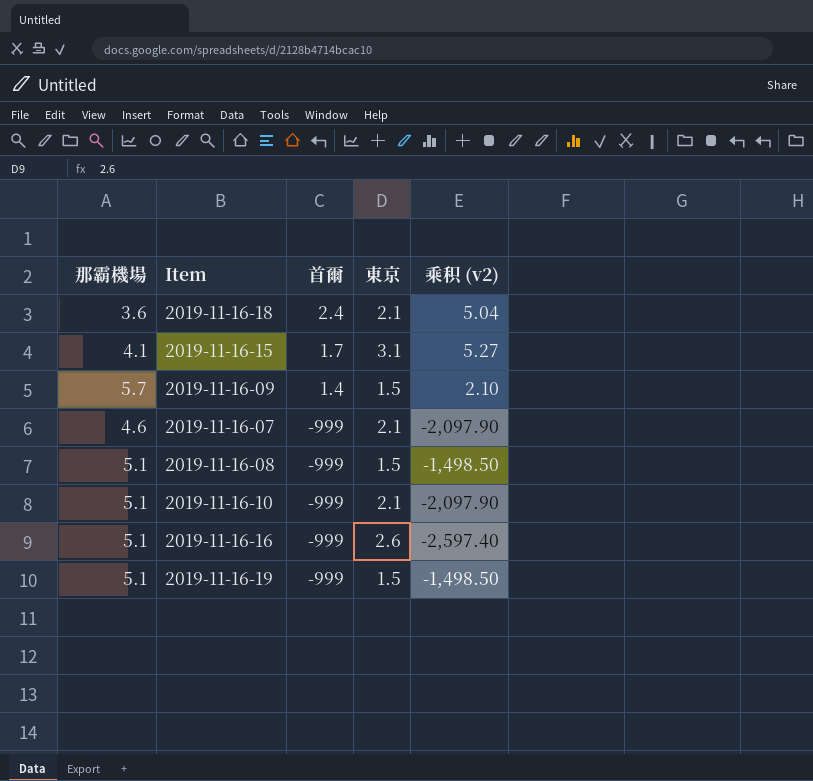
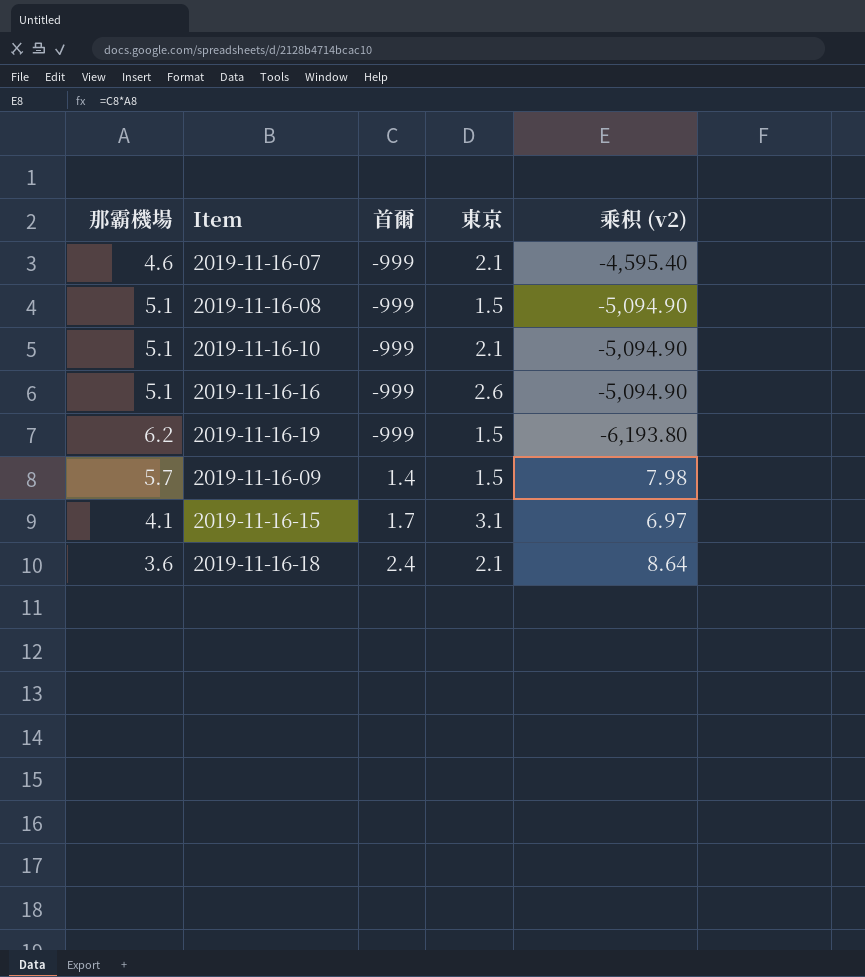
row order: 首爾 descending -> 首爾 ascending
column 乘积 (v2) | formula: [首爾] * [東京] -> [那霸機場] * [首爾]
2019-11-16-19 | 那霸機場: 5.1 -> 6.2

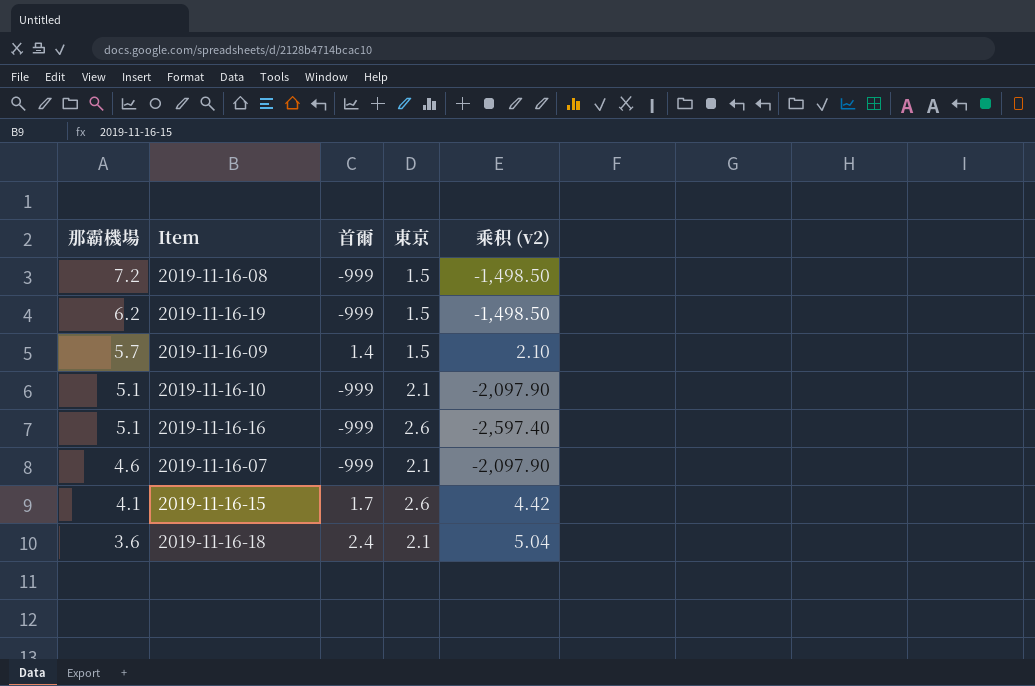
row order: 首爾 ascending -> 那霸機場 descending
column 乘积 (v2) | formula: [那霸機場] * [首爾] -> [首爾] * [東京]
2019-11-16-08 | 那霸機場: 5.1 -> 7.2
2019-11-16-15 | 東京: 3.1 -> 2.6

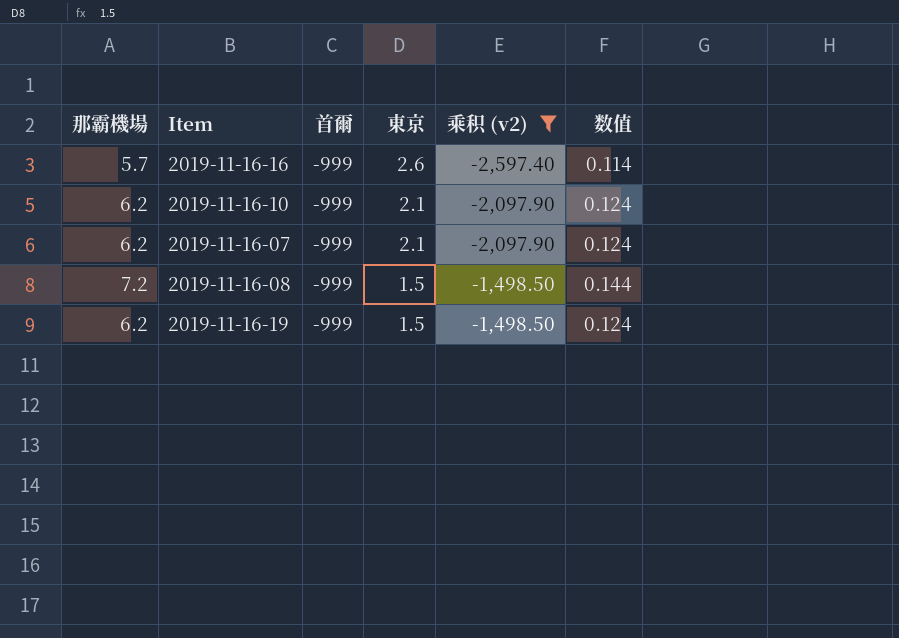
filter: none -> 乘积 (v2) <= -1,498.50
row order: 那霸機場 descending -> 東京 descending
column 数值 | formula: none -> [那霸機場] * 0.02
2019-11-16-16 | 那霸機場: 5.1 -> 5.7
2019-11-16-10 | 那霸機場: 5.1 -> 6.2
2019-11-16-07 | 那霸機場: 4.6 -> 6.2

